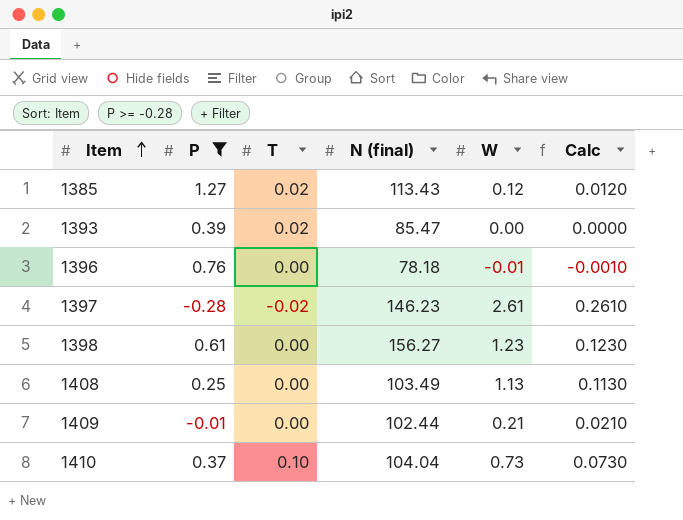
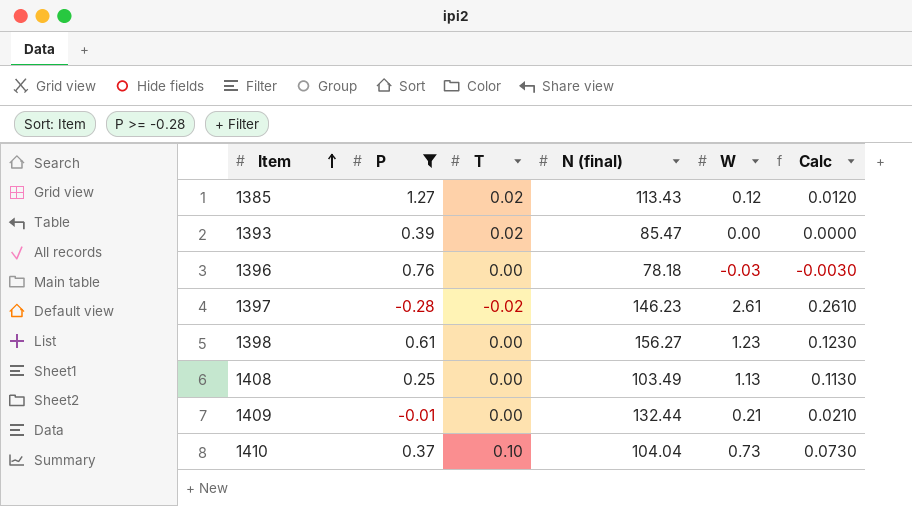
1396 | W: -0.01 -> -0.03
1396 | Calc: -0.0010 -> -0.0030
1409 | N (final): 102.44 -> 132.44

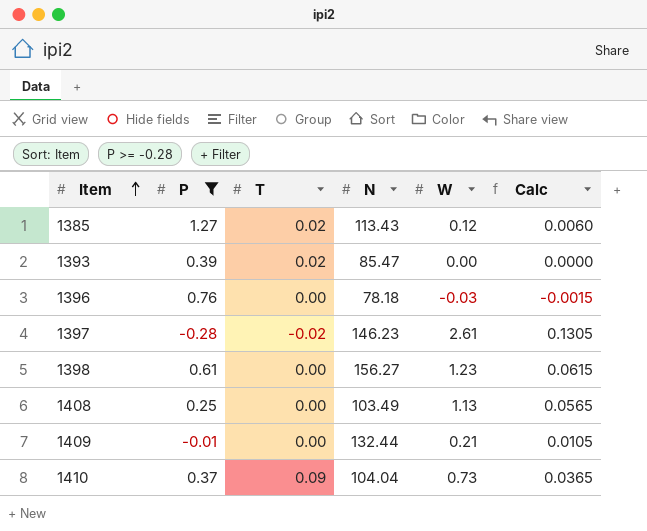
column name: N (final) -> N
column Calc | formula: [W] * 0.1 -> [W] * 0.05
1410 | T: 0.10 -> 0.09

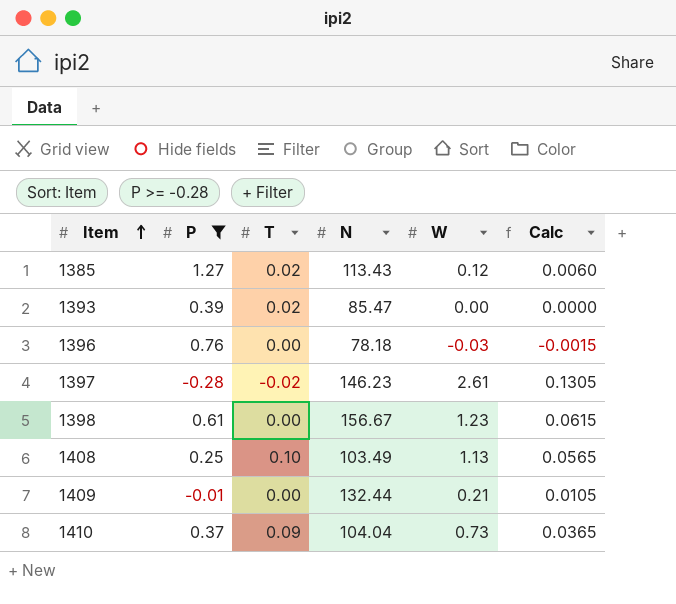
1398 | N: 156.27 -> 156.67
1408 | T: 0.00 -> 0.10

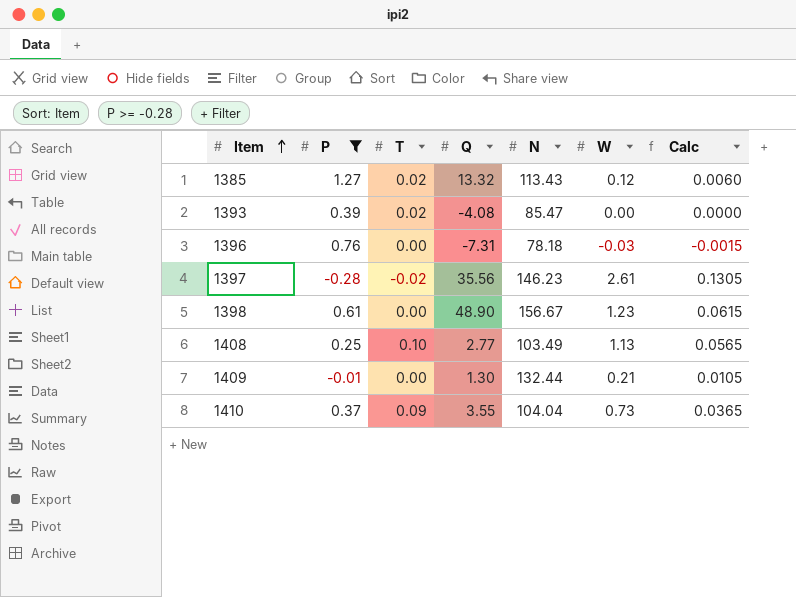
column Q | position: none -> 4

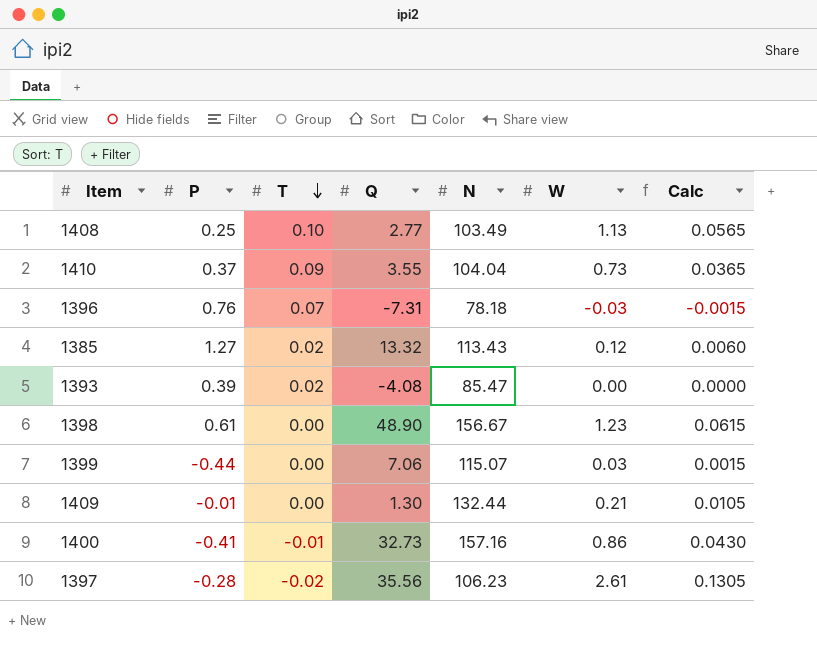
filter: P >= -0.28 -> none
row order: Item ascending -> T descending
1396 | T: 0.00 -> 0.07
1397 | N: 146.23 -> 106.23

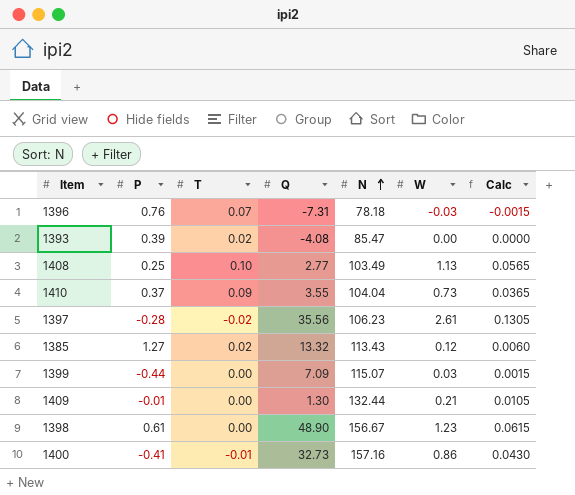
row order: T descending -> N ascending
1399 | Q: 7.06 -> 7.09

